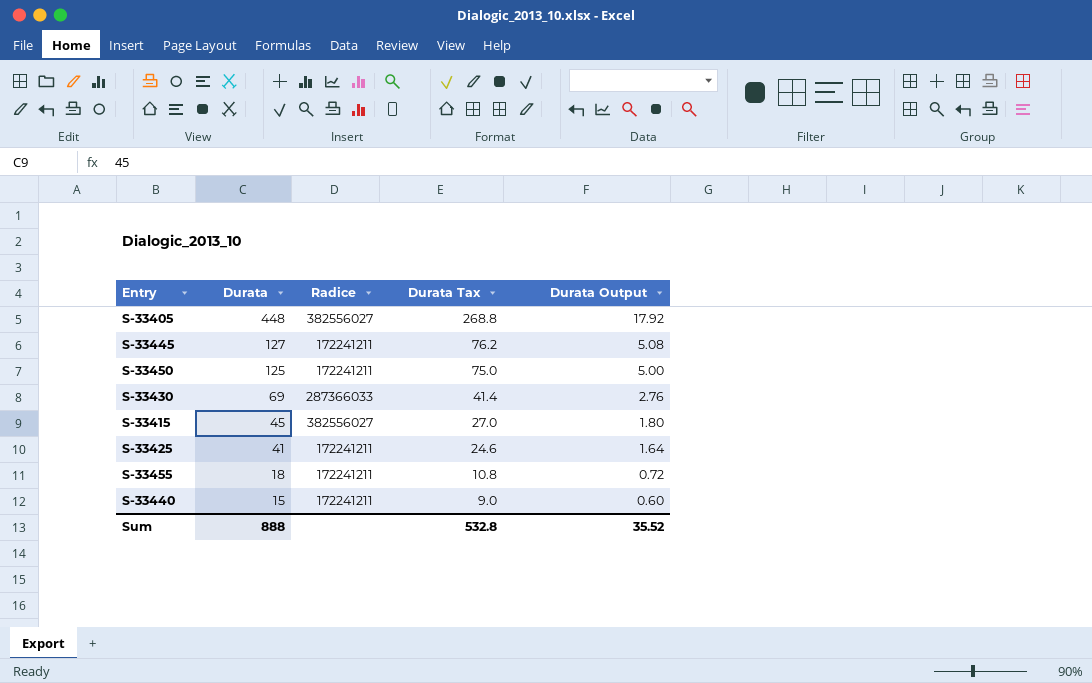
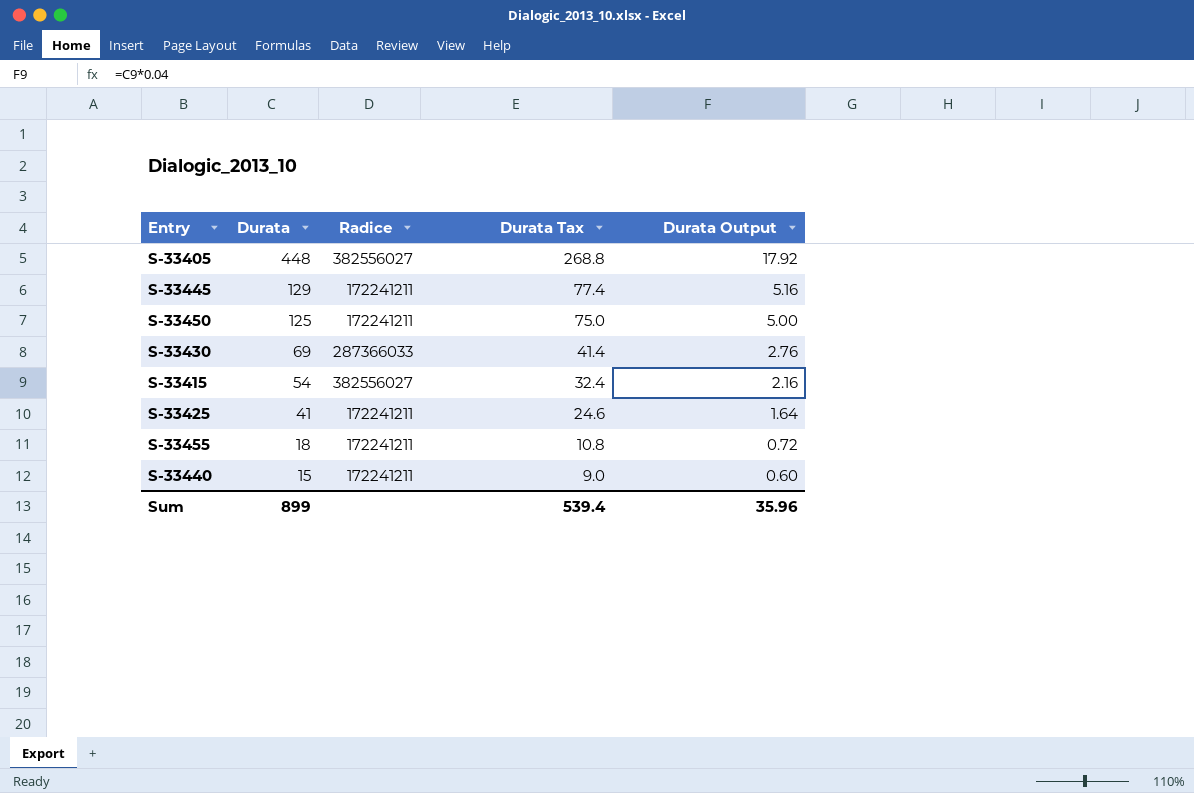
S-33445 | Durata: 127 -> 129
S-33445 | Durata Tax: 76.2 -> 77.4
S-33445 | Durata Output: 5.08 -> 5.16
S-33415 | Durata: 45 -> 54
S-33415 | Durata Tax: 27.0 -> 32.4
S-33415 | Durata Output: 1.80 -> 2.16
Sum | Durata: 888 -> 899
Sum | Durata Tax: 532.8 -> 539.4
Sum | Durata Output: 35.52 -> 35.96

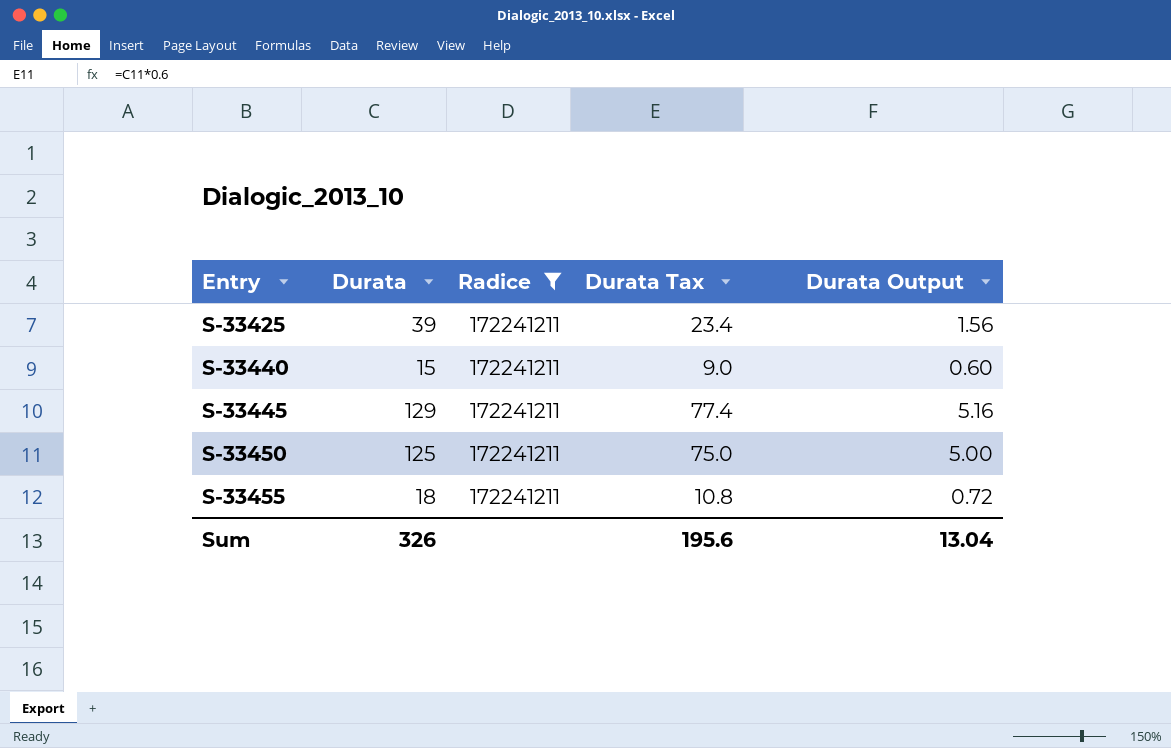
filter: none -> Radice = 172241211
row order: Durata descending -> Entry ascending
S-33425 | Durata: 41 -> 39
S-33425 | Durata Tax: 24.6 -> 23.4
S-33425 | Durata Output: 1.64 -> 1.56
Sum | Durata: 899 -> 326
Sum | Durata Tax: 539.4 -> 195.6
Sum | Durata Output: 35.96 -> 13.04

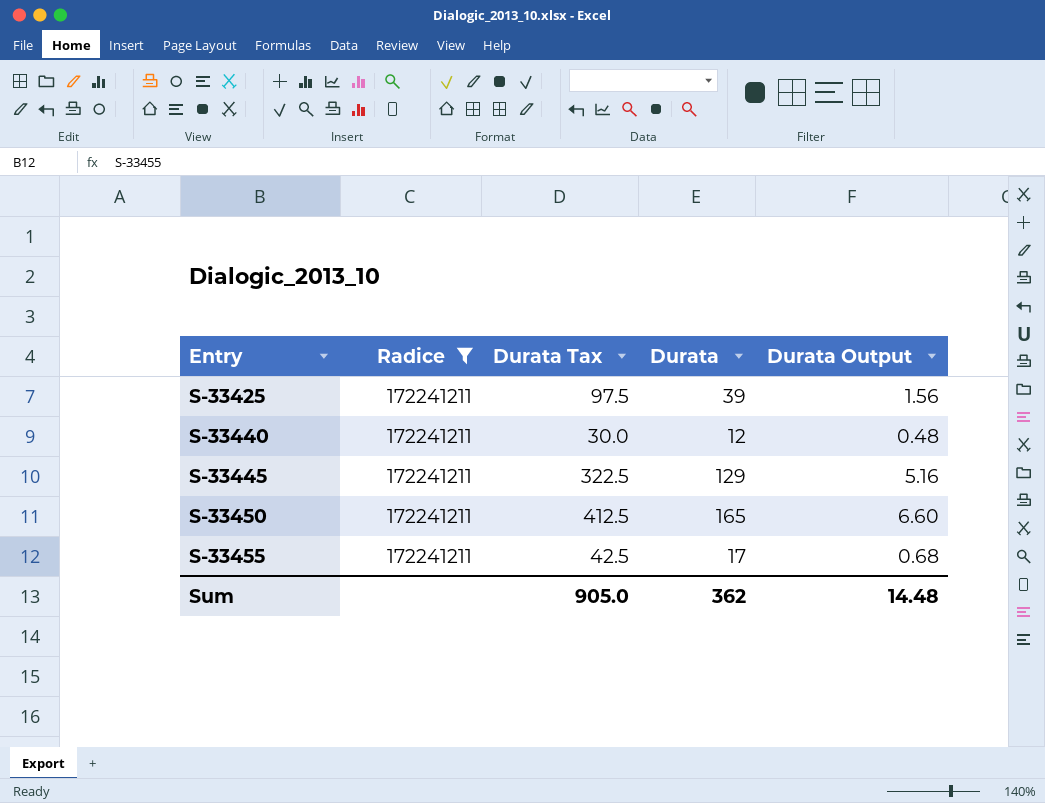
column Durata Tax | formula: [Durata] * 0.6 -> [Durata] * 2.5
column Durata | position: 2 -> 4
S-33440 | Durata: 15 -> 12
S-33440 | Durata Output: 0.60 -> 0.48
S-33450 | Durata: 125 -> 165
S-33450 | Durata Output: 5.00 -> 6.60
S-33455 | Durata: 18 -> 17
S-33455 | Durata Output: 0.72 -> 0.68
Sum | Durata Tax: 195.6 -> 905.0
Sum | Durata: 326 -> 362
Sum | Durata Output: 13.04 -> 14.48

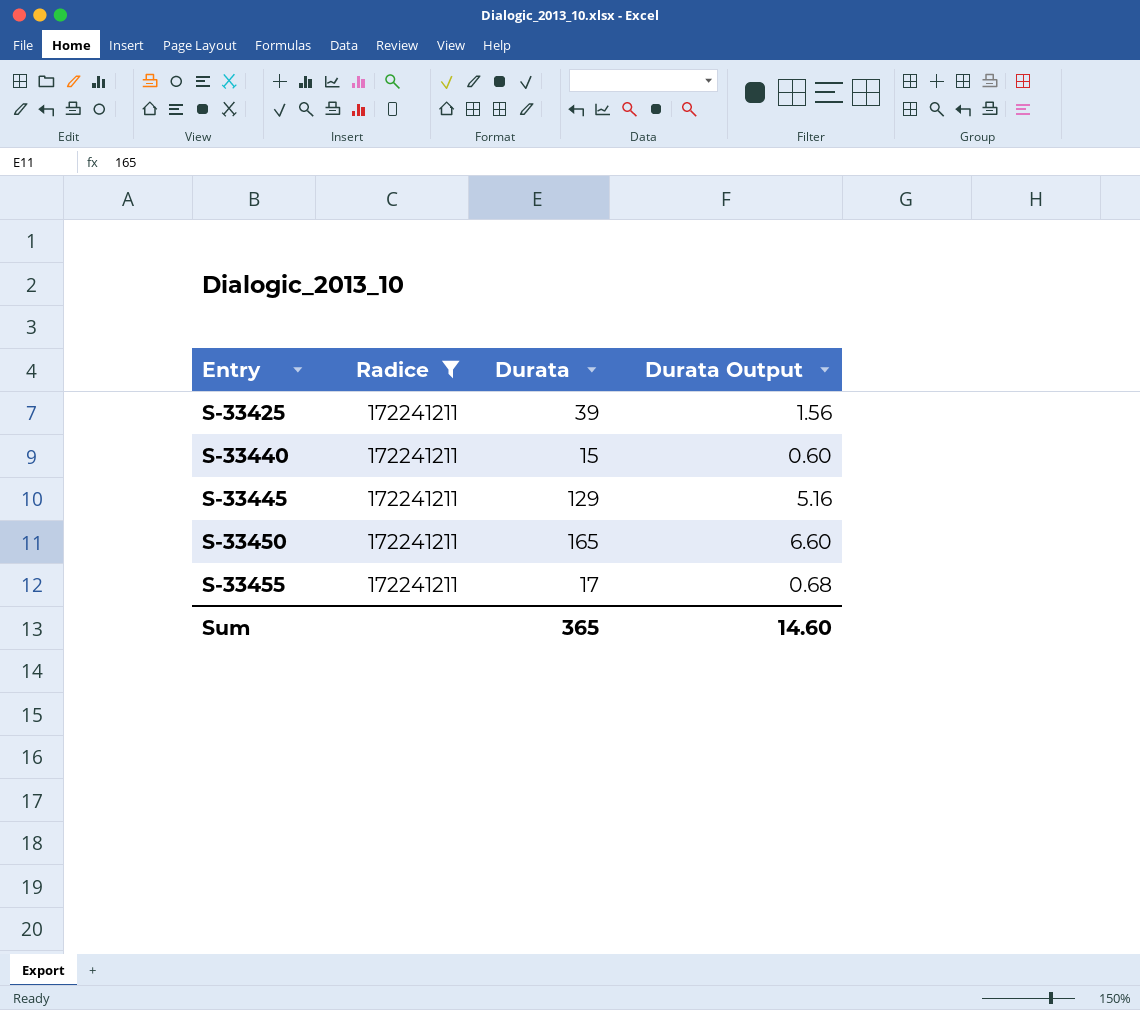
column Durata Tax | formula: [Durata] * 2.5 -> none
S-33440 | Durata: 12 -> 15
S-33440 | Durata Output: 0.48 -> 0.60
Sum | Durata: 362 -> 365
Sum | Durata Output: 14.48 -> 14.60

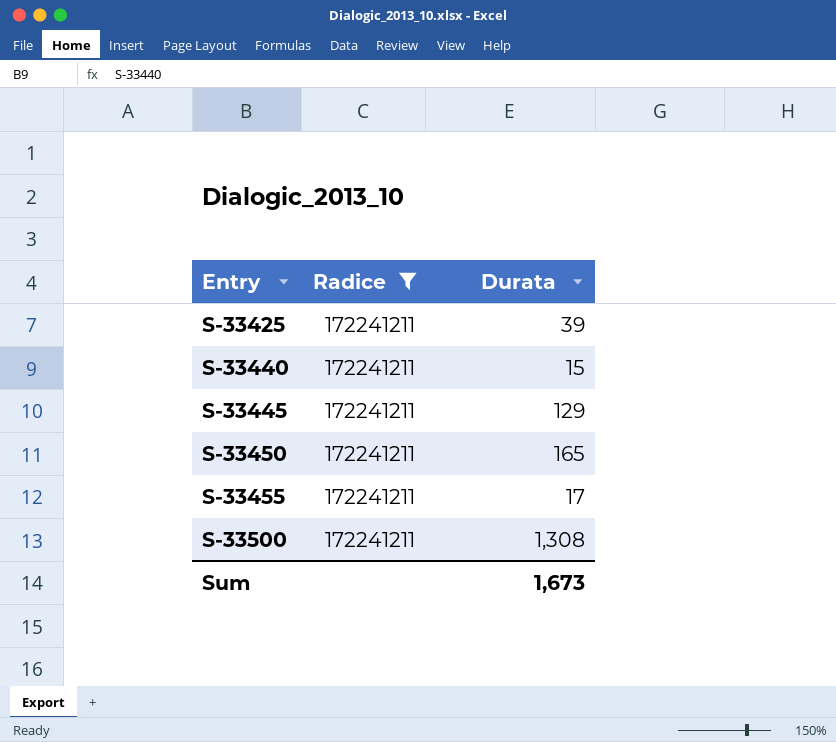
column Durata Output | formula: [Durata] * 0.04 -> none
row S-33500: none -> 172241211 | 1,308
Sum | Durata: 365 -> 1,673

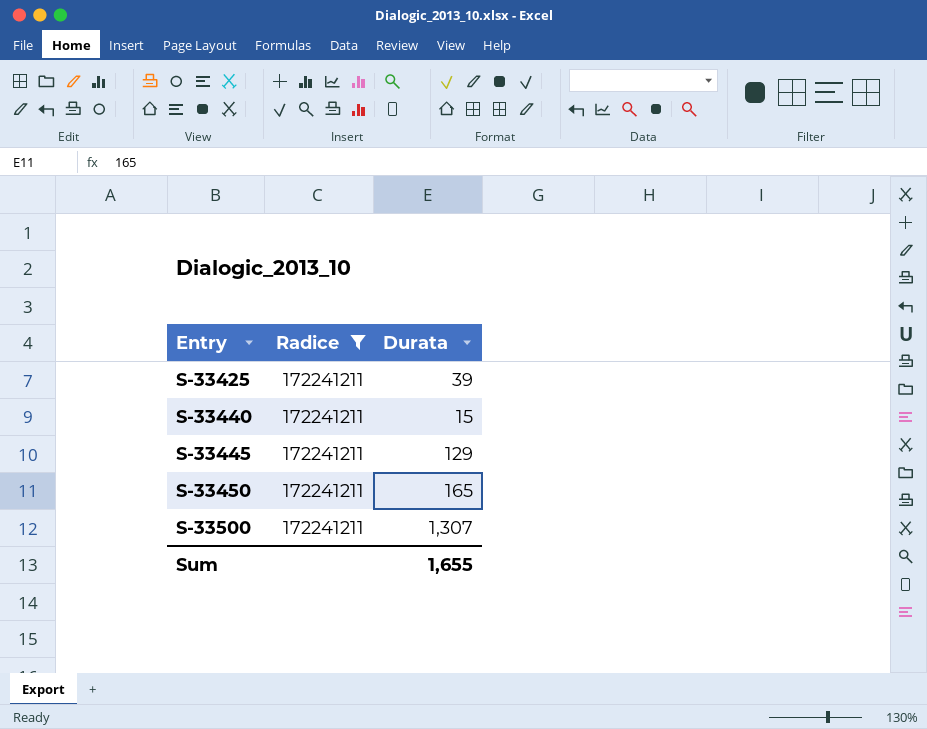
row S-33455: 172241211 | 17 -> none
S-33500 | Durata: 1,308 -> 1,307
Sum | Durata: 1,673 -> 1,655

